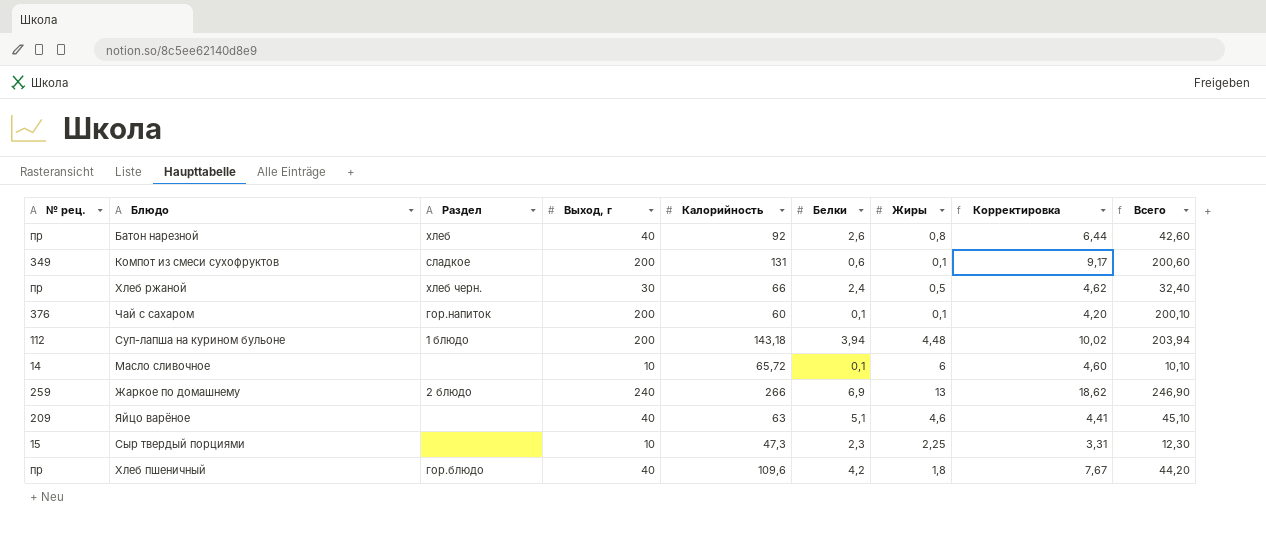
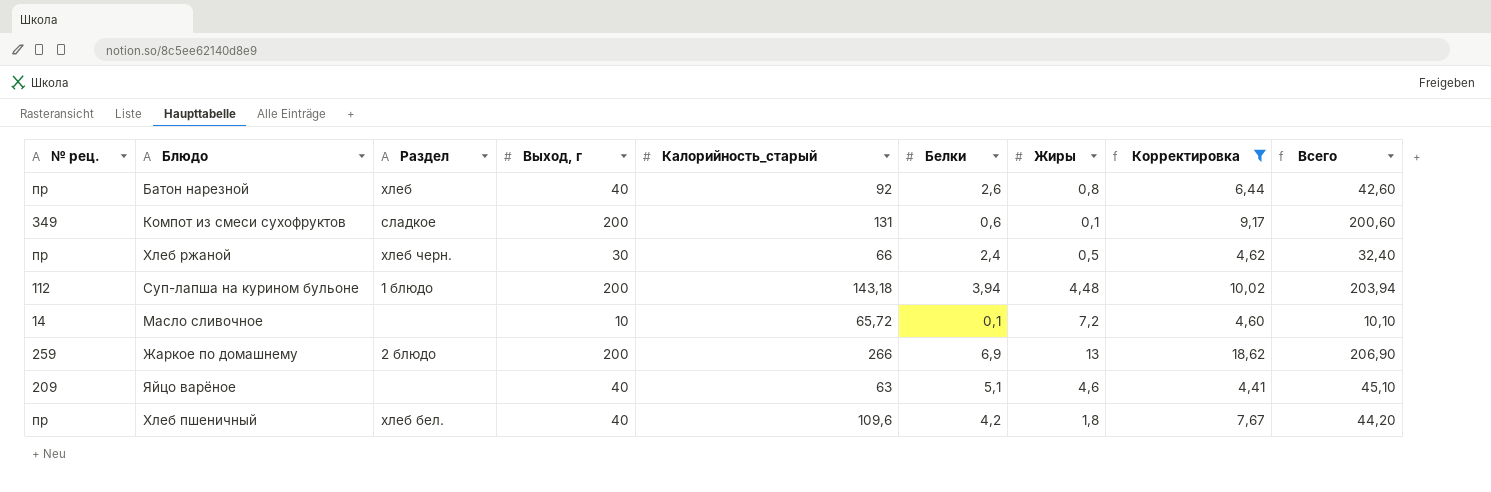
filter: none -> Корректировка >= 4,41
column name: Калорийность -> Калорийность_старый
Масло сливочное | Жиры: 6 -> 7,2
Жаркое по домашнему | Выход, г: 240 -> 200
Жаркое по домашнему | Всего: 246,90 -> 206,90
Хлеб пшеничный | Раздел: гор.блюдо -> хлеб бел.

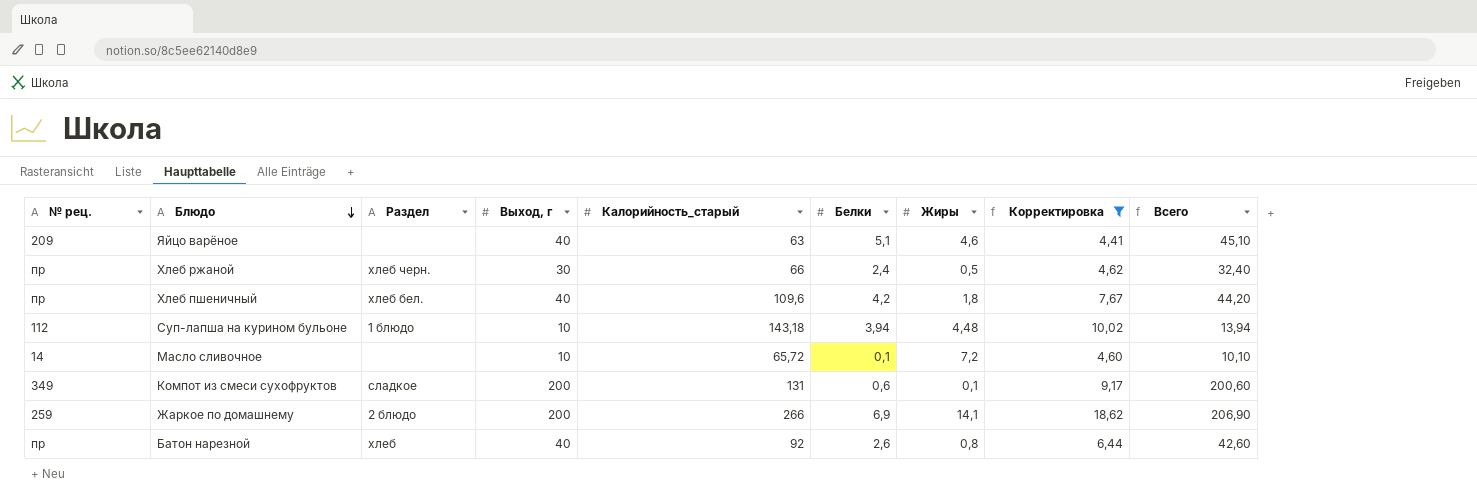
row order: none -> Блюдо descending
Суп-лапша на курином бульоне | Выход, г: 200 -> 10
Суп-лапша на курином бульоне | Всего: 203,94 -> 13,94
Жаркое по домашнему | Жиры: 13 -> 14,1

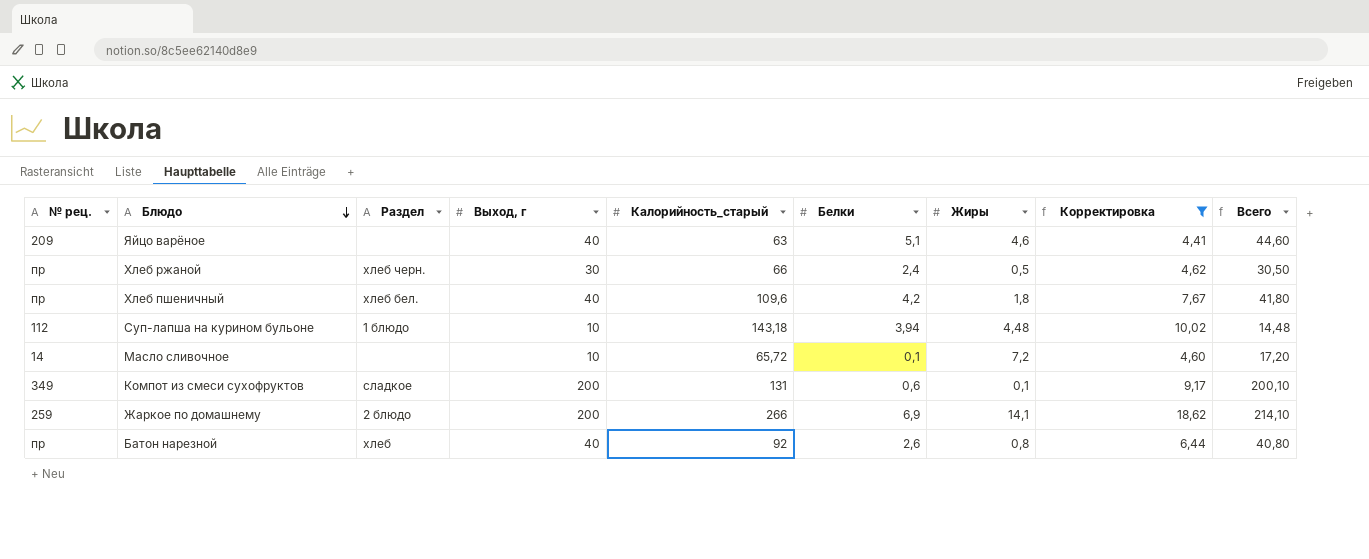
column Всего | formula: [Выход, г] + [Белки] -> [Выход, г] + [Жиры]

